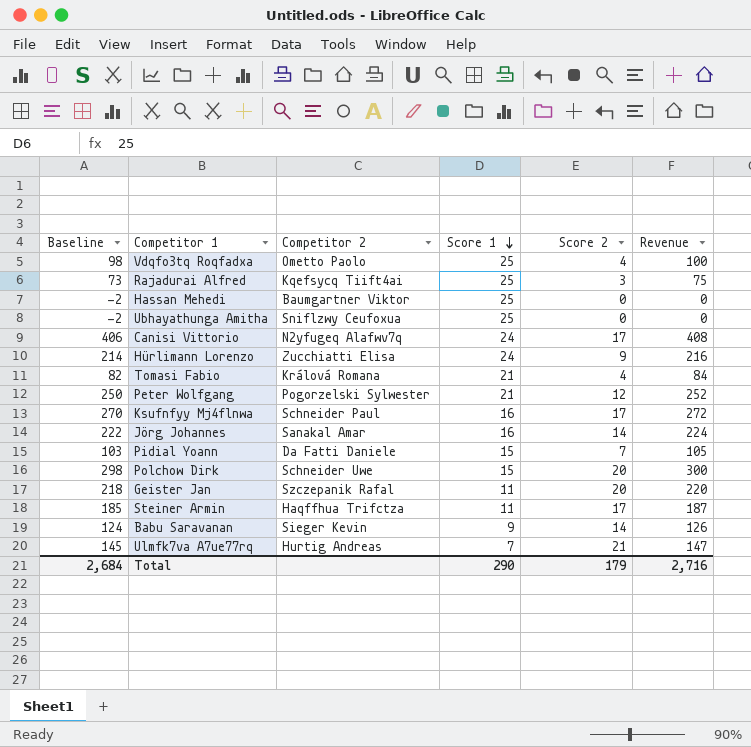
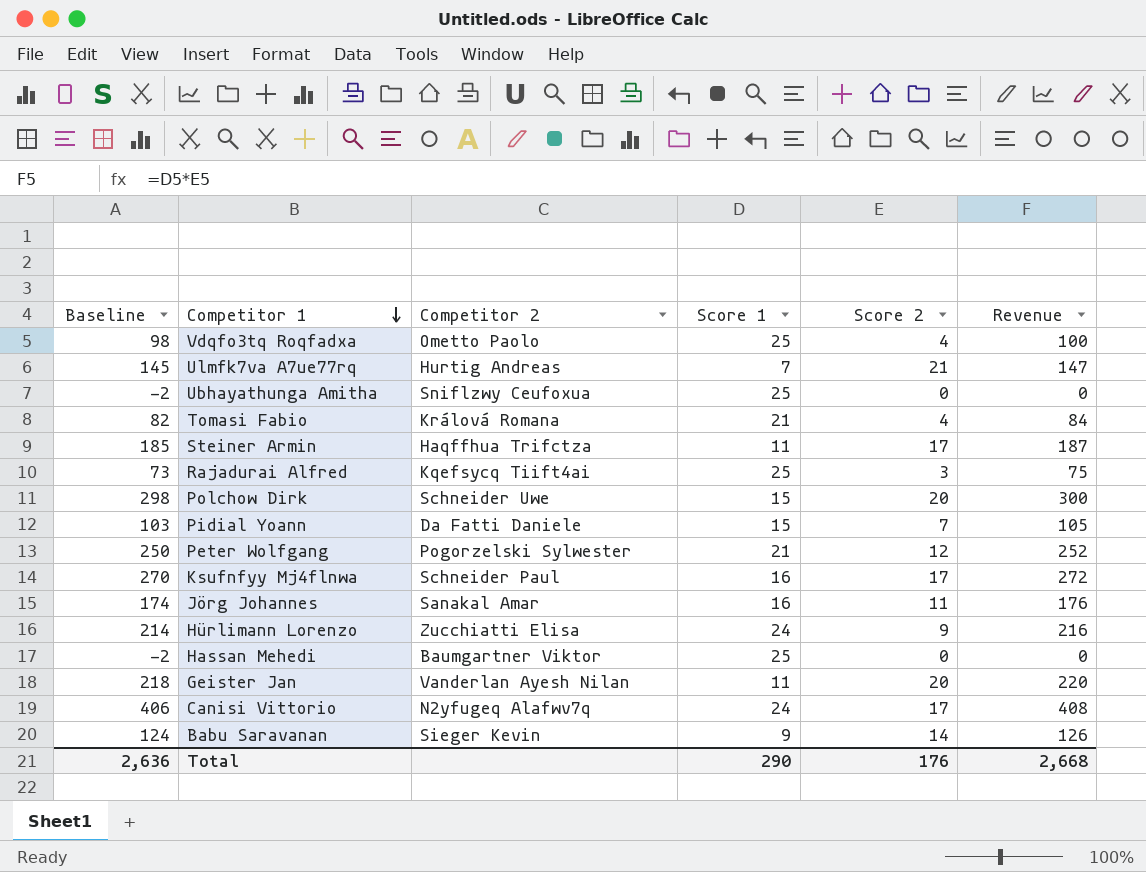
row order: Score 1 descending -> Competitor 1 descending
Jörg Johannes | Baseline: 222 -> 174
Jörg Johannes | Score 2: 14 -> 11
Jörg Johannes | Revenue: 224 -> 176
Geister Jan | Competitor 2: Szczepanik Rafal -> Vanderlan Ayesh Nilan
Total | Baseline: 2,684 -> 2,636
Total | Score 2: 179 -> 176
Total | Revenue: 2,716 -> 2,668

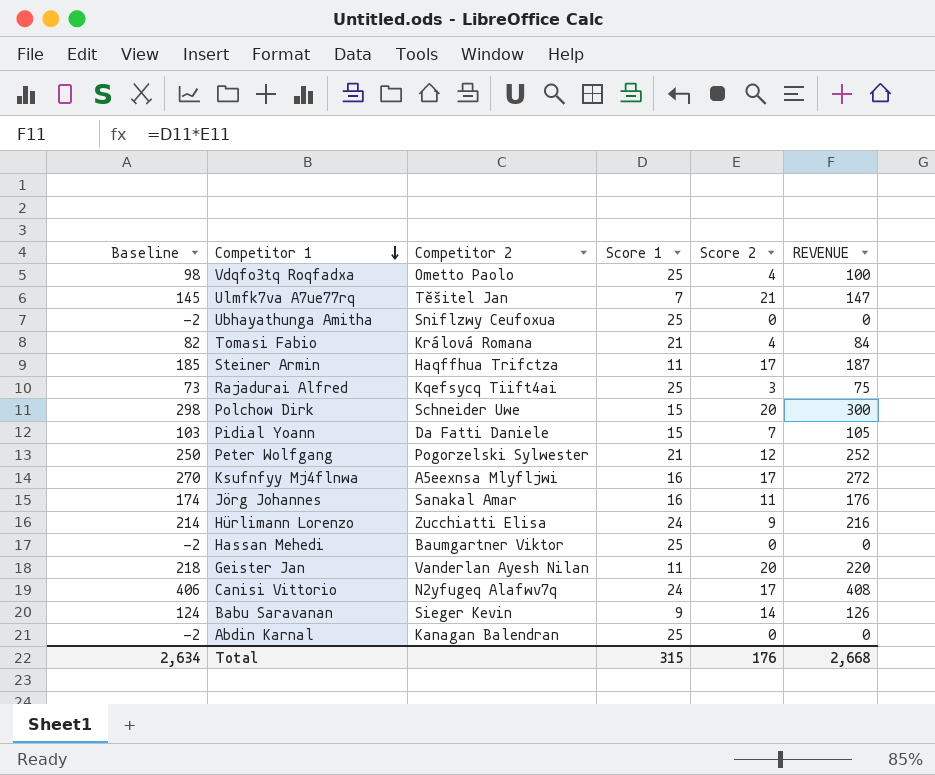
column name: Revenue -> REVENUE
Ulmfk7va A7ue77rq | Competitor 2: Hurtig Andreas -> Těšitel Jan
Ksufnfyy Mj4flnwa | Competitor 2: Schneider Paul -> A5eexnsa Mlyfljwi
row Abdin Karnal: none -> -2 | Kanagan Balendran | 25 | 0 | 0
Total | Baseline: 2,636 -> 2,634
Total | Score 1: 290 -> 315

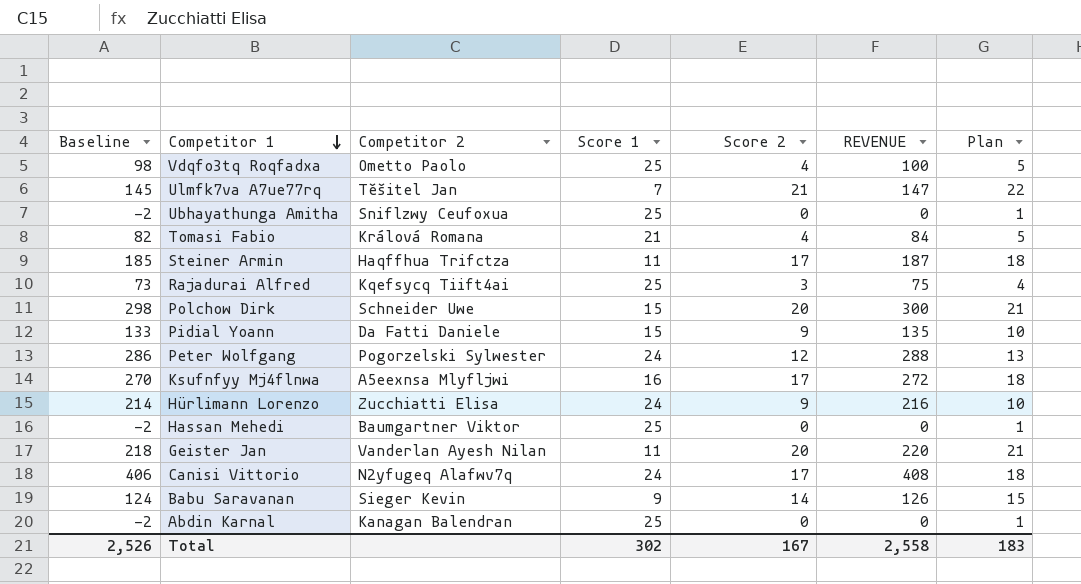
column Plan | formula: none -> [Score 2] + 1
row Jörg Johannes: 174 | Sanakal Amar | 16 | 11 | 176 -> none
Pidial Yoann | Baseline: 103 -> 133
Pidial Yoann | Score 2: 7 -> 9
Pidial Yoann | REVENUE: 105 -> 135
Peter Wolfgang | Baseline: 250 -> 286
Peter Wolfgang | Score 1: 21 -> 24
Peter Wolfgang | REVENUE: 252 -> 288
Total | Baseline: 2,634 -> 2,526
Total | Score 1: 315 -> 302
Total | Score 2: 176 -> 167
Total | REVENUE: 2,668 -> 2,558

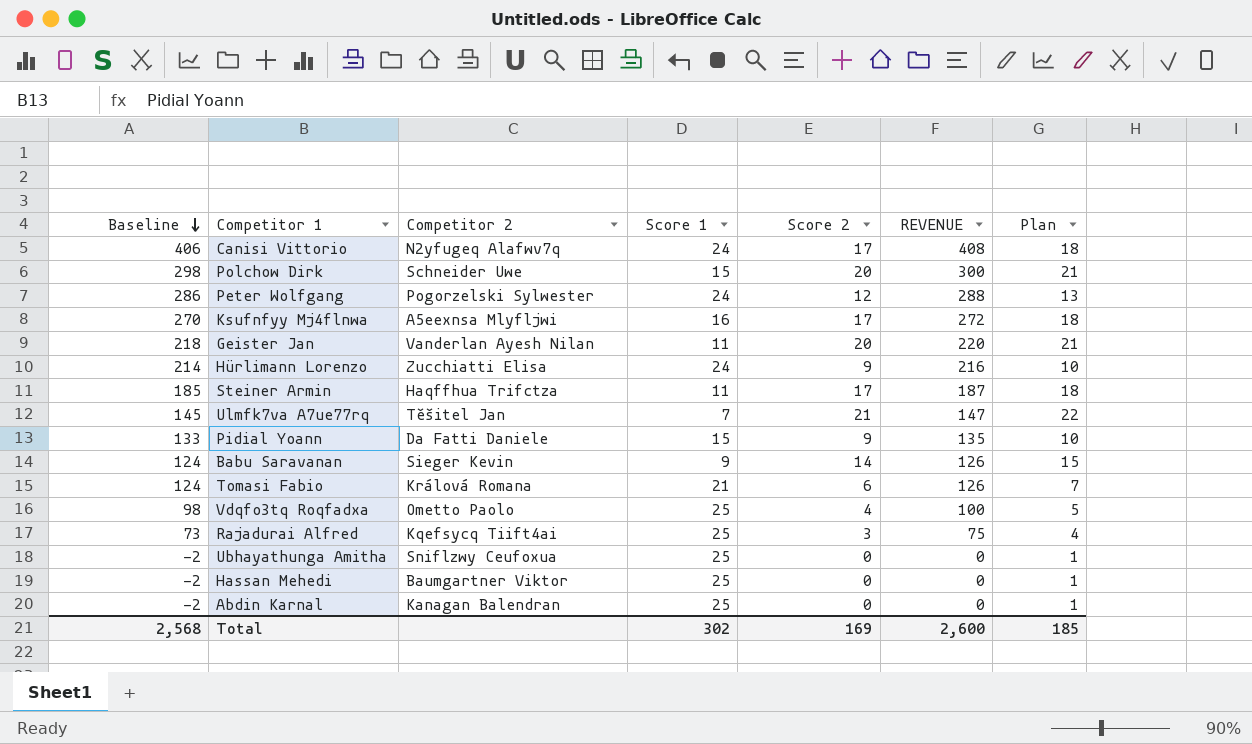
row order: Competitor 1 descending -> Baseline descending
Tomasi Fabio | Baseline: 82 -> 124
Tomasi Fabio | Score 2: 4 -> 6
Tomasi Fabio | REVENUE: 84 -> 126
Tomasi Fabio | Plan: 5 -> 7
Total | Baseline: 2,526 -> 2,568
Total | Score 2: 167 -> 169
Total | REVENUE: 2,558 -> 2,600
Total | Plan: 183 -> 185

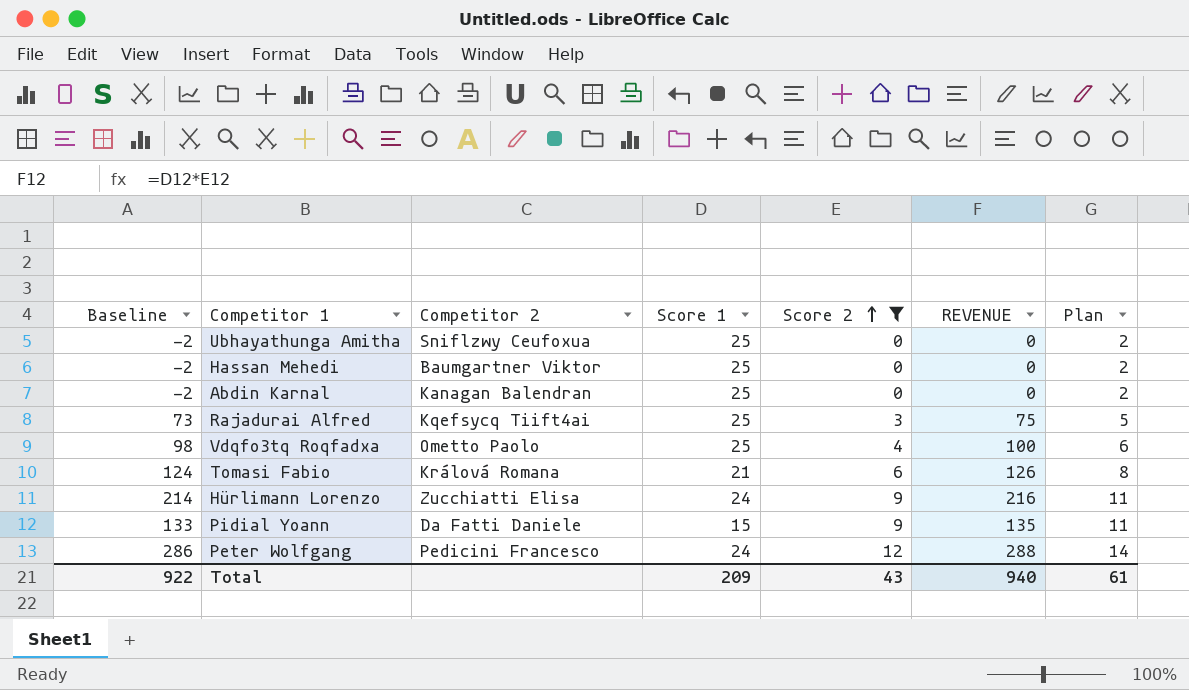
filter: none -> Score 2 <= 12
row order: Baseline descending -> Score 2 ascending
column Plan | formula: [Score 2] + 1 -> [Score 2] + 2
Peter Wolfgang | Competitor 2: Pogorzelski Sylwester -> Pedicini Francesco
Total | Baseline: 2,568 -> 922
Total | Score 1: 302 -> 209
Total | Score 2: 169 -> 43
Total | REVENUE: 2,600 -> 940
Total | Plan: 185 -> 61

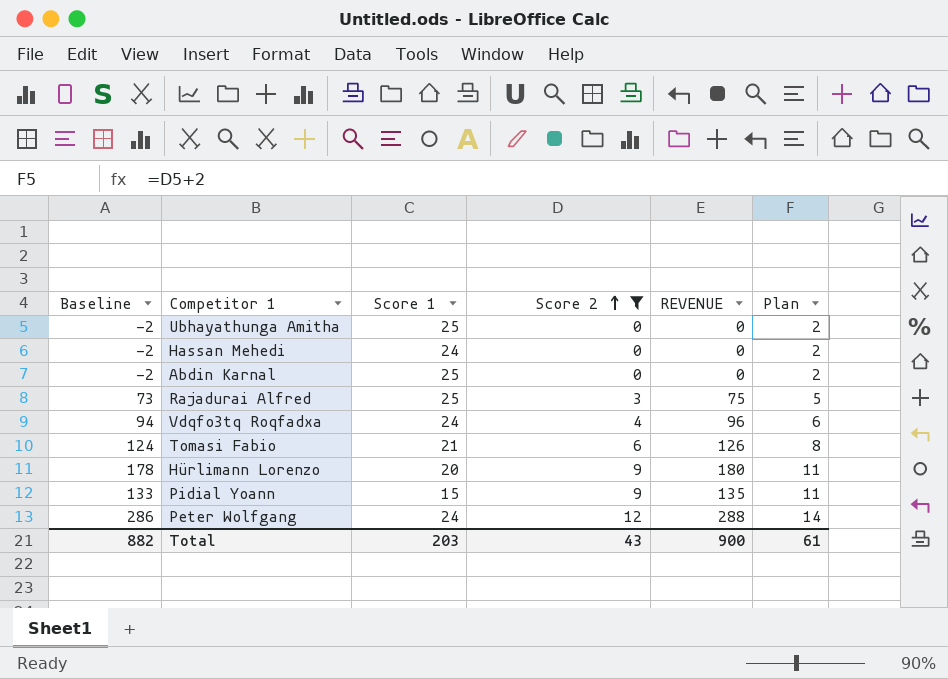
column Competitor 2 | position: 3 -> none
Hassan Mehedi | Score 1: 25 -> 24
Vdqfo3tq Roqfadxa | Baseline: 98 -> 94
Vdqfo3tq Roqfadxa | Score 1: 25 -> 24
Vdqfo3tq Roqfadxa | REVENUE: 100 -> 96
Hürlimann Lorenzo | Baseline: 214 -> 178
Hürlimann Lorenzo | Score 1: 24 -> 20
Hürlimann Lorenzo | REVENUE: 216 -> 180
Total | Baseline: 922 -> 882
Total | Score 1: 209 -> 203
Total | REVENUE: 940 -> 900

